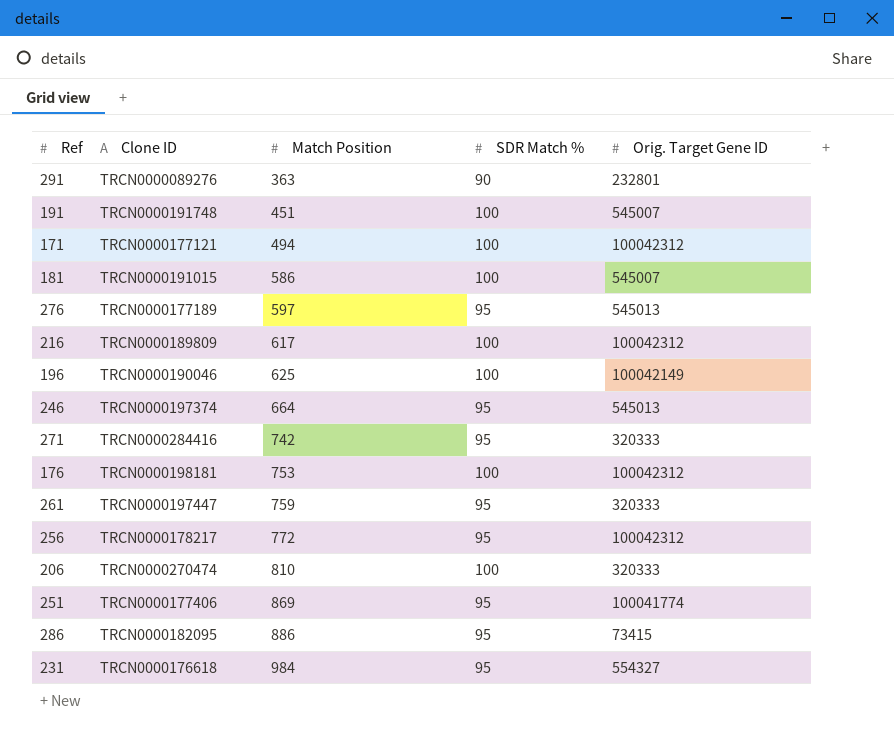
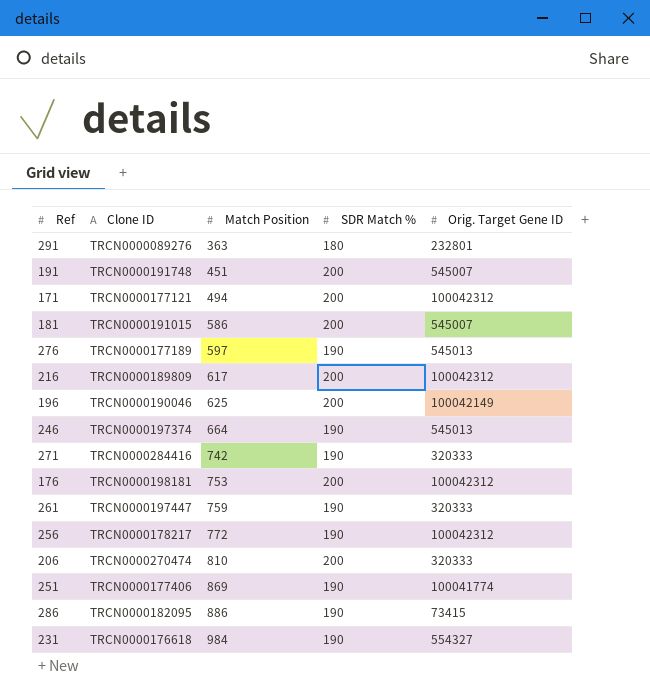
291 | SDR Match %: 90 -> 180
191 | SDR Match %: 100 -> 200
171 | SDR Match %: 100 -> 200
181 | SDR Match %: 100 -> 200
276 | SDR Match %: 95 -> 190
216 | SDR Match %: 100 -> 200
196 | SDR Match %: 100 -> 200
246 | SDR Match %: 95 -> 190
271 | SDR Match %: 95 -> 190
176 | SDR Match %: 100 -> 200
261 | SDR Match %: 95 -> 190
256 | SDR Match %: 95 -> 190
206 | SDR Match %: 100 -> 200
251 | SDR Match %: 95 -> 190
286 | SDR Match %: 95 -> 190
231 | SDR Match %: 95 -> 190

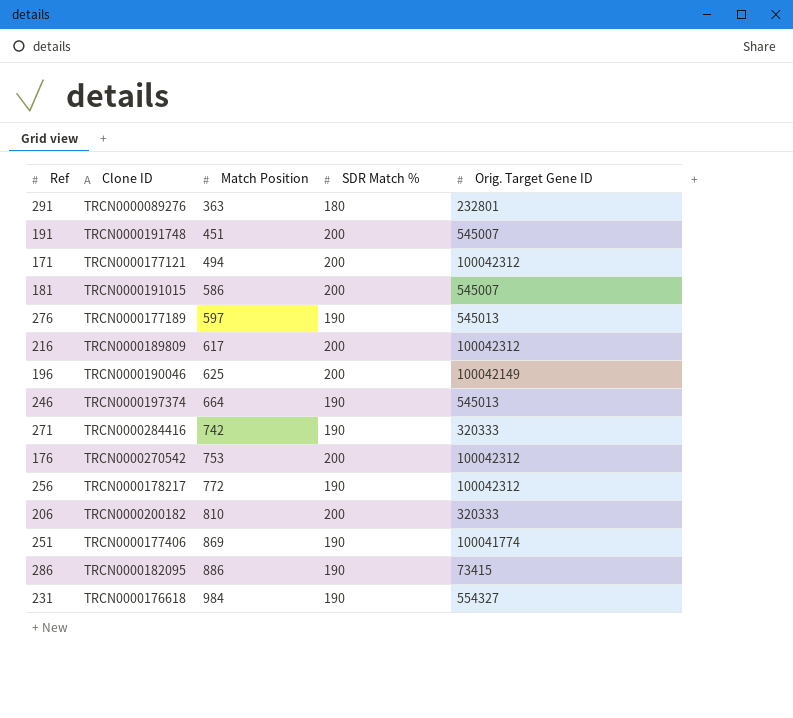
row 261: TRCN0000197447 | 759 | 190 | 320333 -> none
176 | Clone ID: TRCN0000198181 -> TRCN0000270542
206 | Clone ID: TRCN0000270474 -> TRCN0000200182

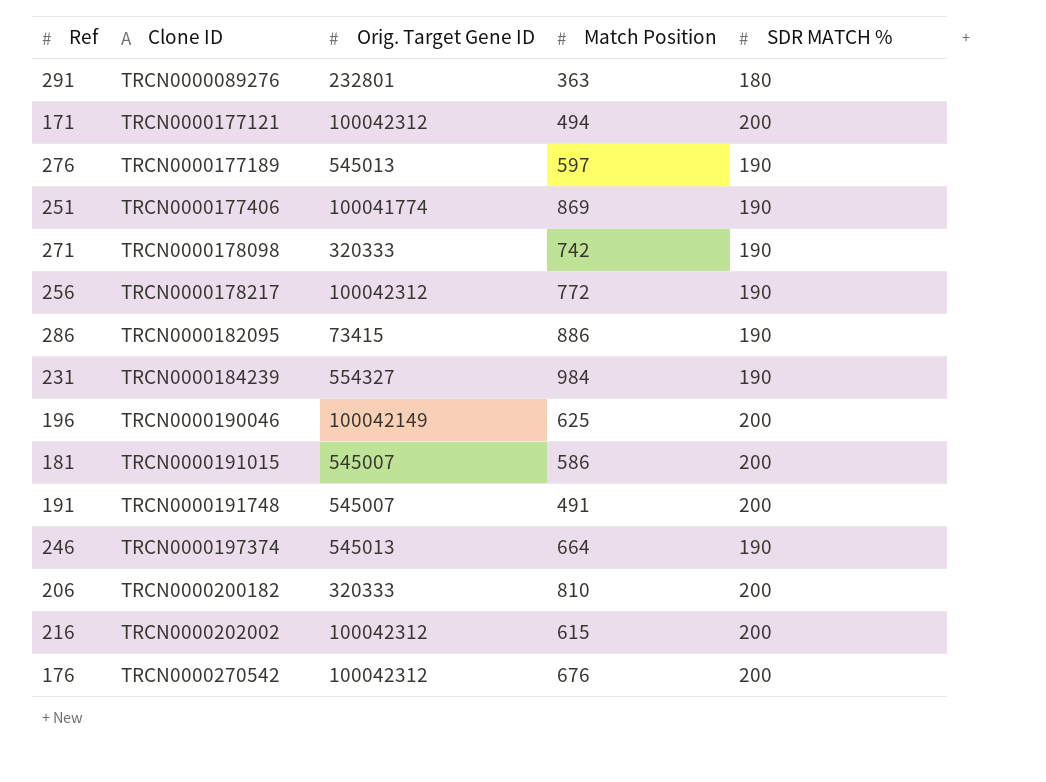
row order: Match Position ascending -> Clone ID ascending
column Orig. Target Gene ID | position: 5 -> 3
column name: SDR Match % -> SDR MATCH %
271 | Clone ID: TRCN0000284416 -> TRCN0000178098
231 | Clone ID: TRCN0000176618 -> TRCN0000184239
191 | Match Position: 451 -> 491
216 | Clone ID: TRCN0000189809 -> TRCN0000202002
216 | Match Position: 617 -> 615
176 | Match Position: 753 -> 676

